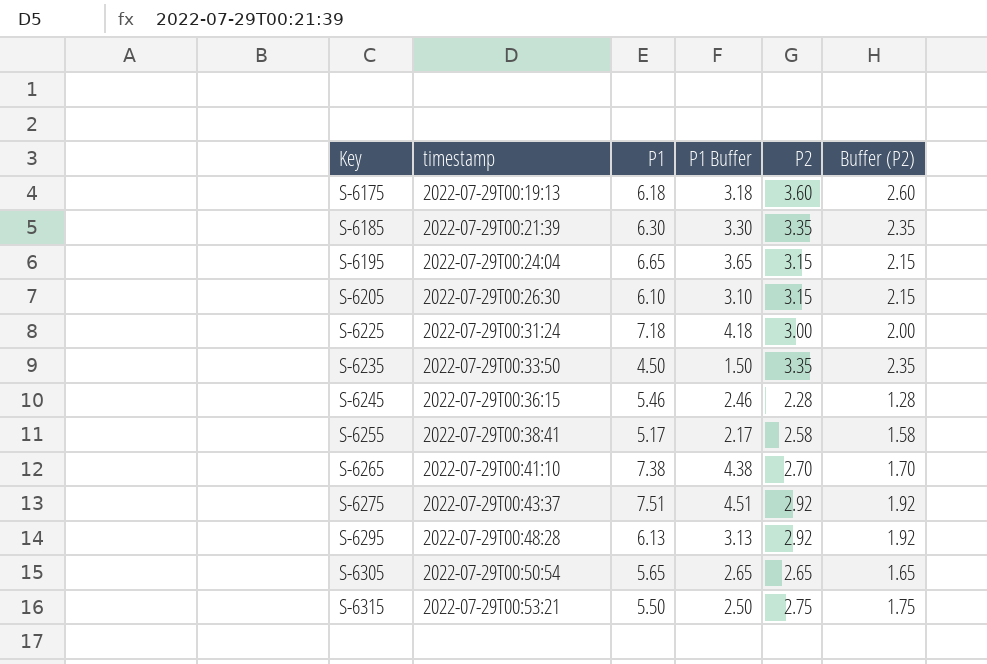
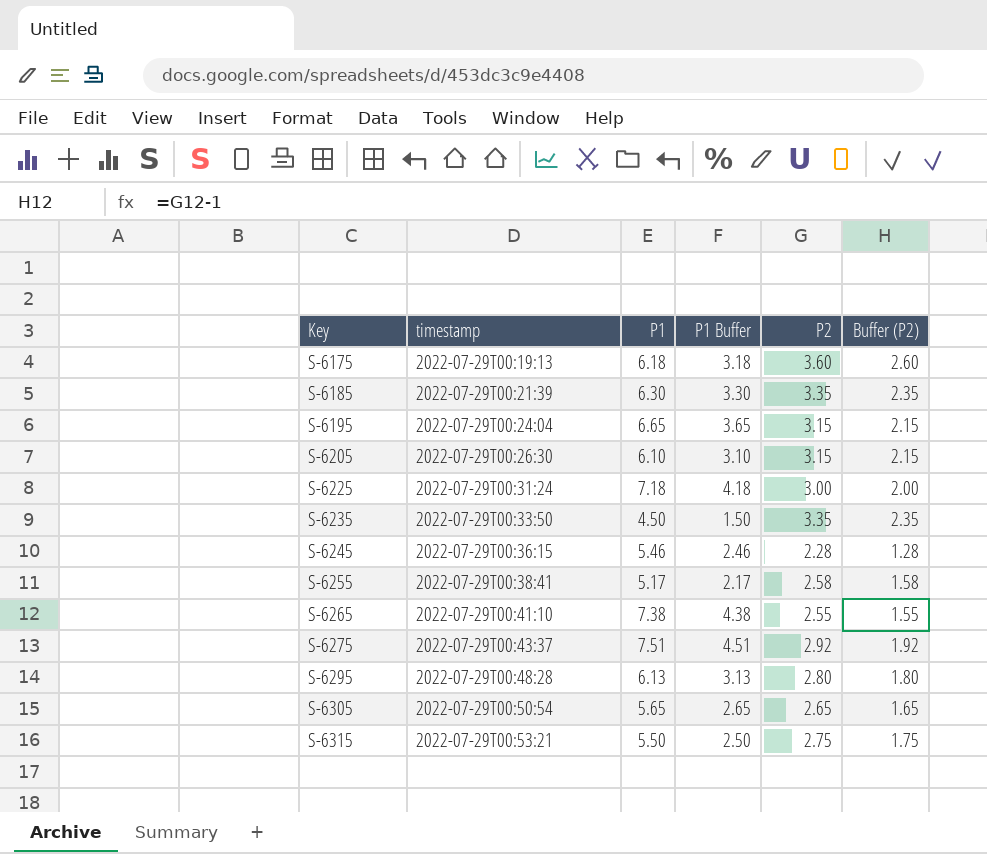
S-6265 | P2: 2.70 -> 2.55
S-6265 | Buffer (P2): 1.70 -> 1.55
S-6295 | P2: 2.92 -> 2.80
S-6295 | Buffer (P2): 1.92 -> 1.80

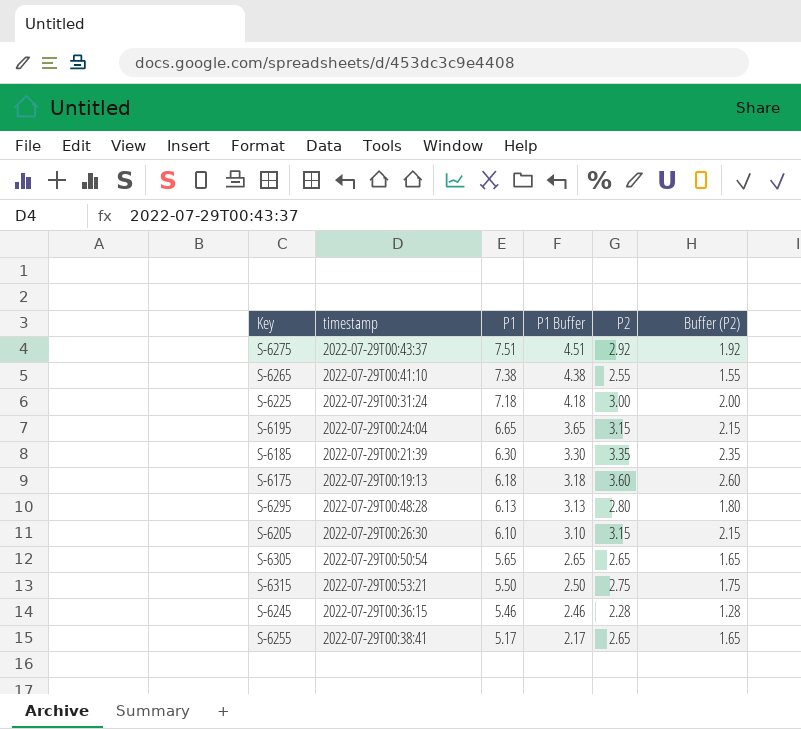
row order: Key ascending -> P1 descending
row S-6235: 2022-07-29T00:33:50 | 4.50 | 1.50 | 3.35 | 2.35 -> none
S-6255 | P2: 2.58 -> 2.65
S-6255 | Buffer (P2): 1.58 -> 1.65

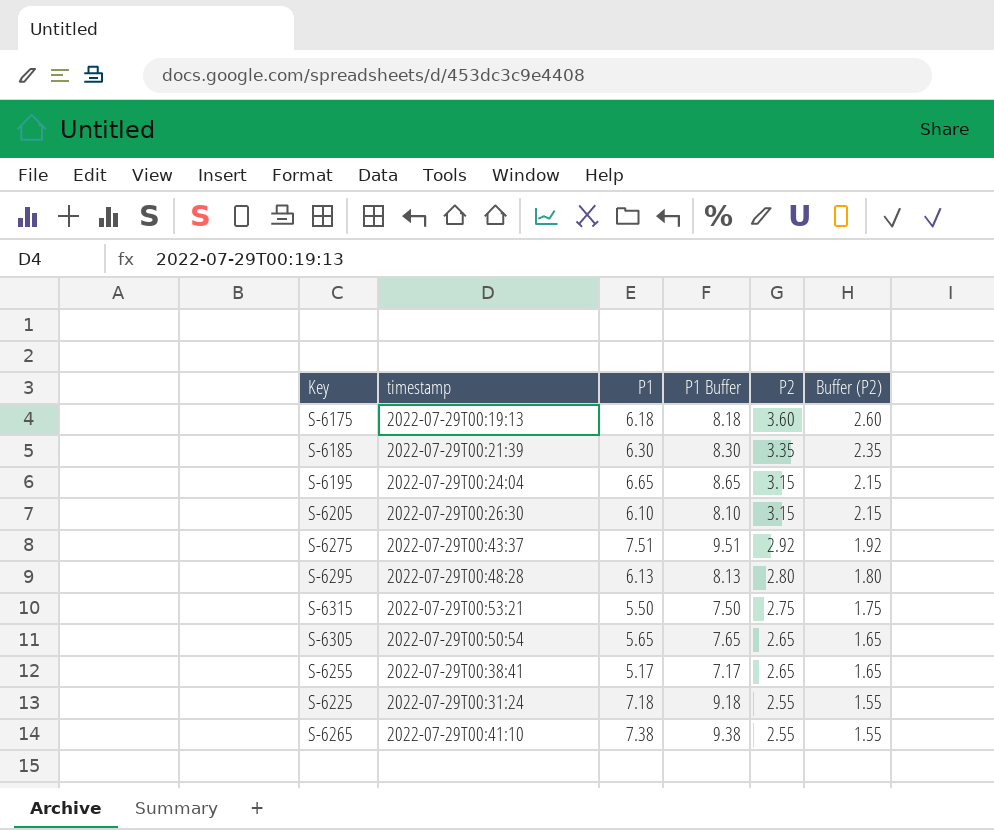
row order: P1 descending -> P2 descending
column P1 Buffer | formula: [P1] - 3 -> [P1] + 2
row S-6245: 2022-07-29T00:36:15 | 5.46 | 2.46 | 2.28 | 1.28 -> none
S-6225 | P2: 3.00 -> 2.55
S-6225 | Buffer (P2): 2.00 -> 1.55

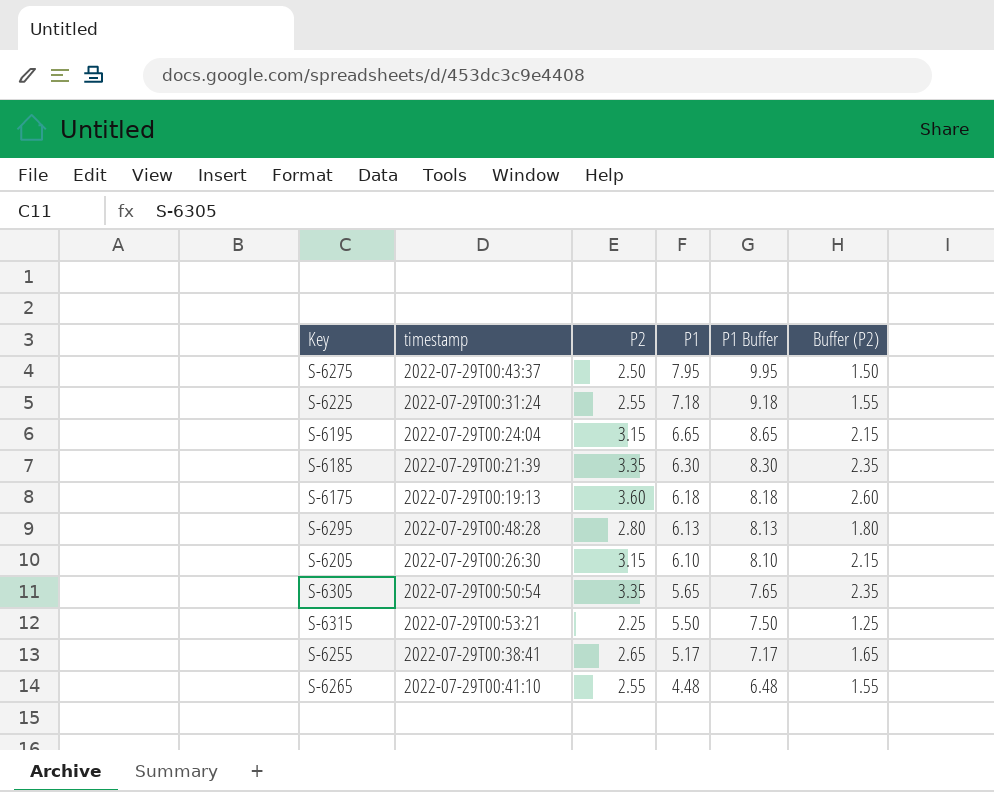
row order: P2 descending -> P1 descending
column P2 | position: 5 -> 3
S-6275 | P2: 2.92 -> 2.50
S-6275 | P1: 7.51 -> 7.95
S-6275 | P1 Buffer: 9.51 -> 9.95
S-6275 | Buffer (P2): 1.92 -> 1.50
S-6305 | P2: 2.65 -> 3.35
S-6305 | Buffer (P2): 1.65 -> 2.35
S-6315 | P2: 2.75 -> 2.25
S-6315 | Buffer (P2): 1.75 -> 1.25
S-6265 | P1: 7.38 -> 4.48
S-6265 | P1 Buffer: 9.38 -> 6.48

